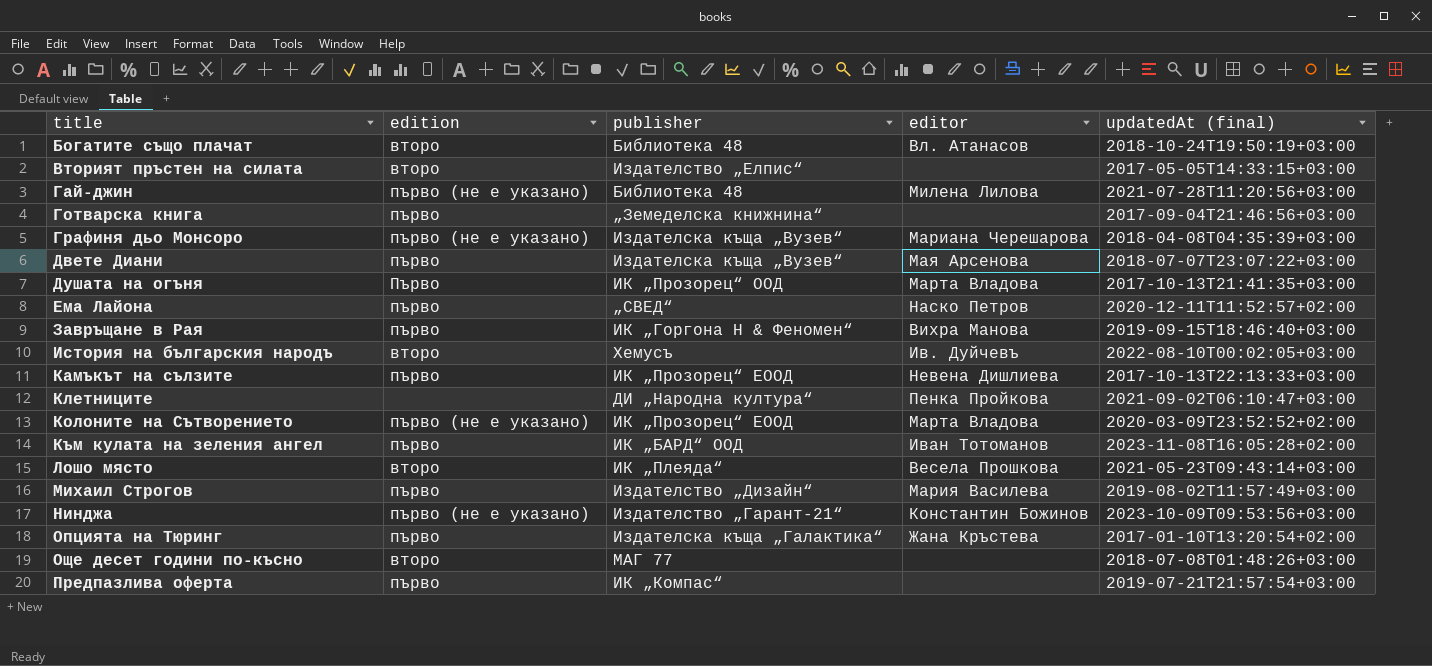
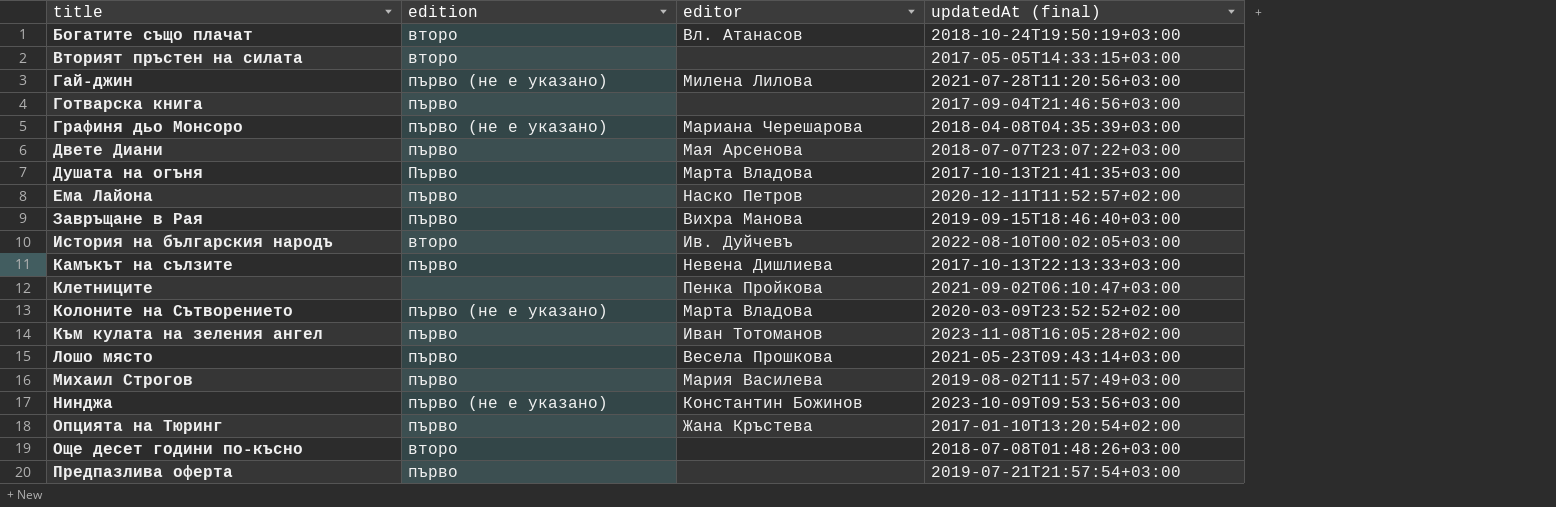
column publisher | position: 3 -> none
Лошо място | edition: второ -> първо

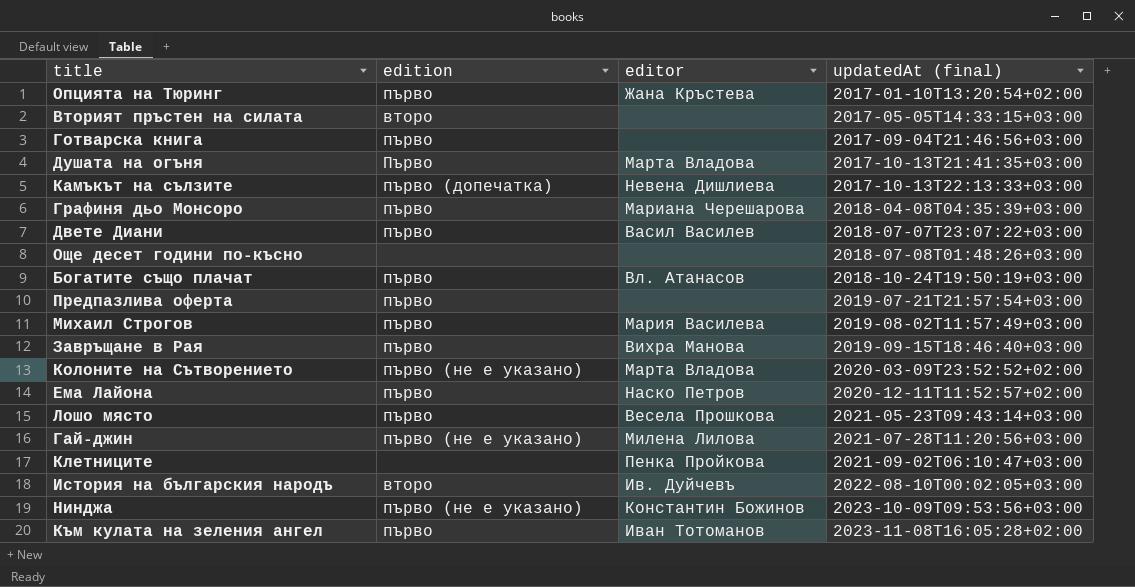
row order: title ascending -> updatedAt (final) ascending
Камъкът на сълзите | edition: първо -> първо (допечатка)
Графиня дьо Монсоро | edition: първо (не е указано) -> първо
Двете Диани | editor: Мая Арсенова -> Васил Василев
Още десет години по-късно | edition: второ -> none
Богатите също плачат | edition: второ -> първо

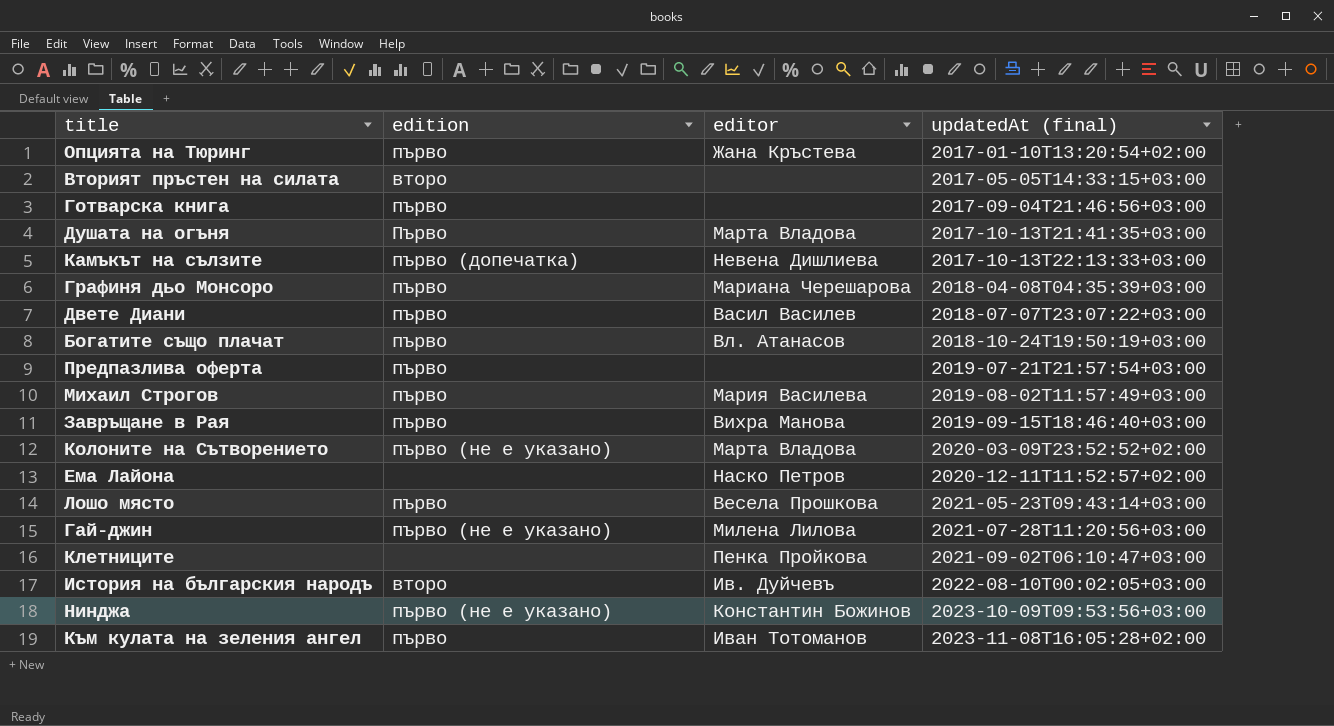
row Още десет години по-късно: none | none | 2018-07-08T01:48:26+03:00 -> none
Ема Лайона | edition: първо -> none

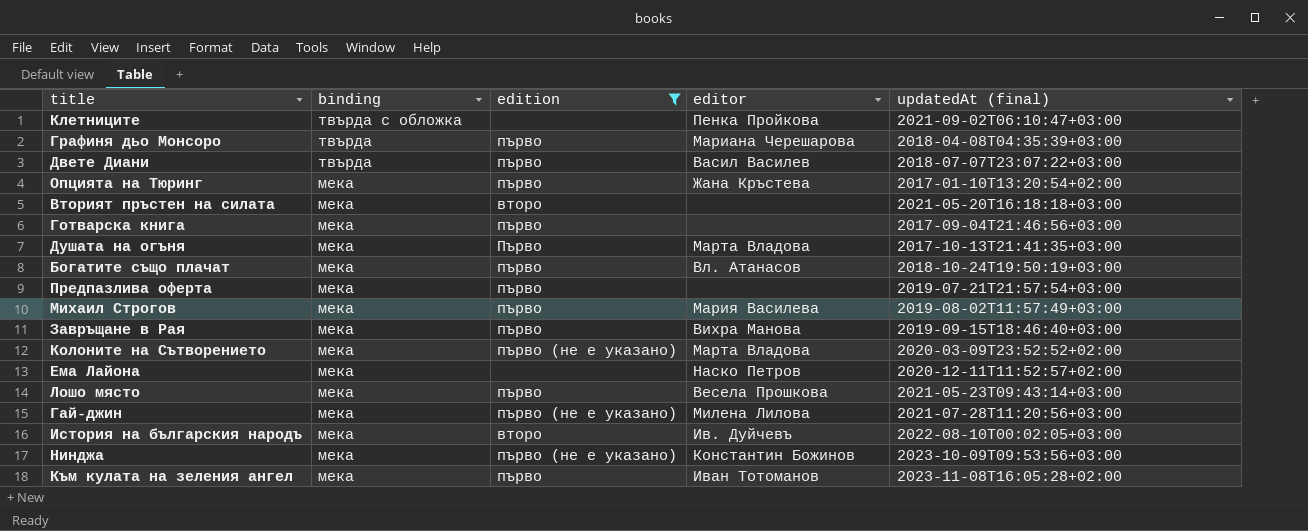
filter: none -> edition != първо (допечатка)
row order: updatedAt (final) ascending -> binding descending
column binding | position: none -> 2
Вторият пръстен на силата | updatedAt (final): 2017-05-05T14:33:15+03:00 -> 2021-05-20T16:18:18+03:00

